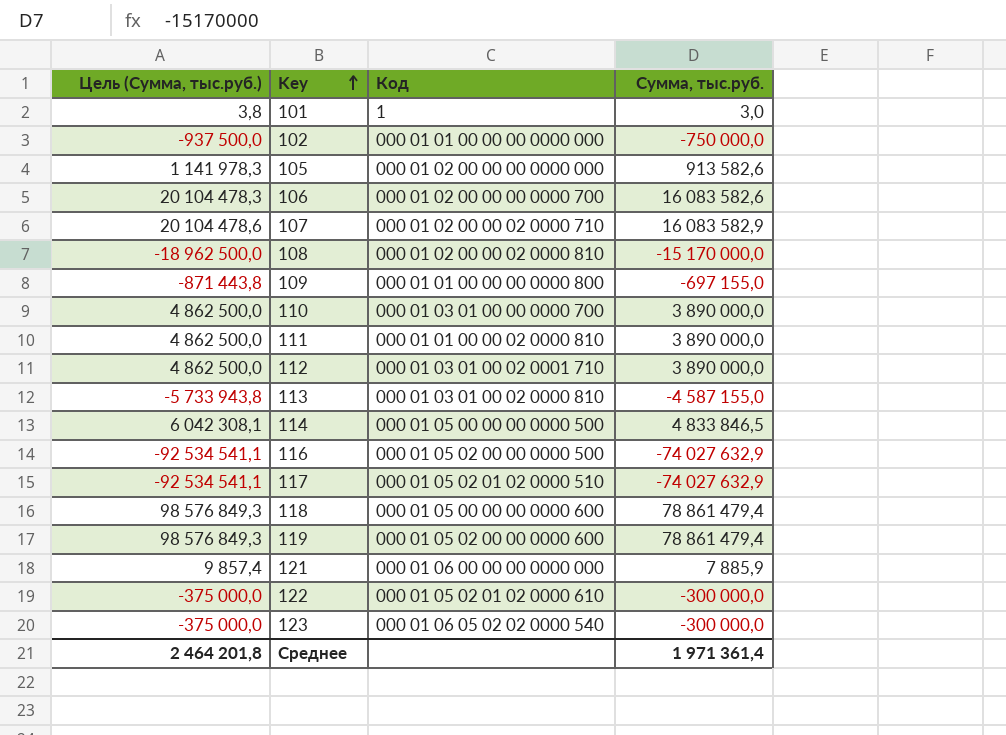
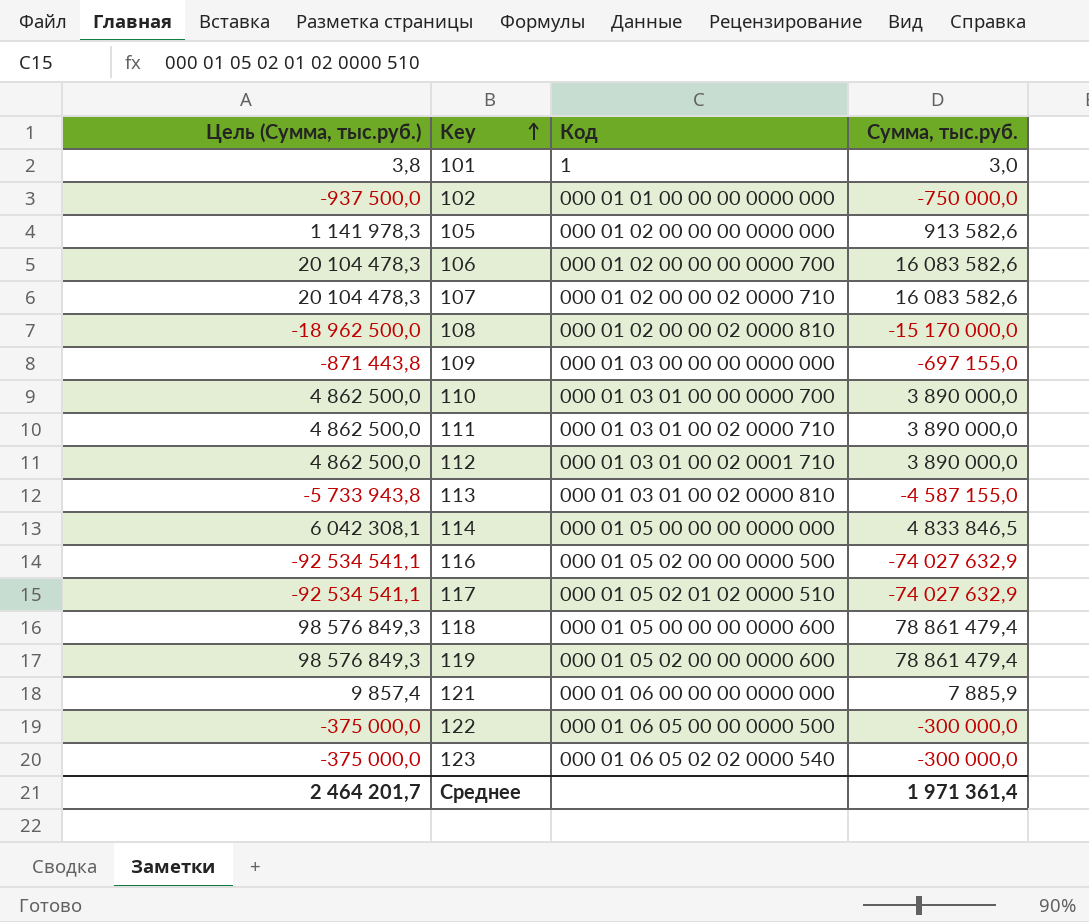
107 | Цель (Сумма, тыс.руб.): 20 104 478,6 -> 20 104 478,3
107 | Сумма, тыс.руб.: 16 083 582,9 -> 16 083 582,6
109 | Код: 000 01 01 00 00 00 0000 800 -> 000 01 03 00 00 00 0000 000
111 | Код: 000 01 01 00 00 02 0000 810 -> 000 01 03 01 00 02 0000 710
114 | Код: 000 01 05 00 00 00 0000 500 -> 000 01 05 00 00 00 0000 000
122 | Код: 000 01 05 02 01 02 0000 610 -> 000 01 06 05 00 00 0000 500
Среднее | Цель (Сумма, тыс.руб.): 2 464 201,8 -> 2 464 201,7

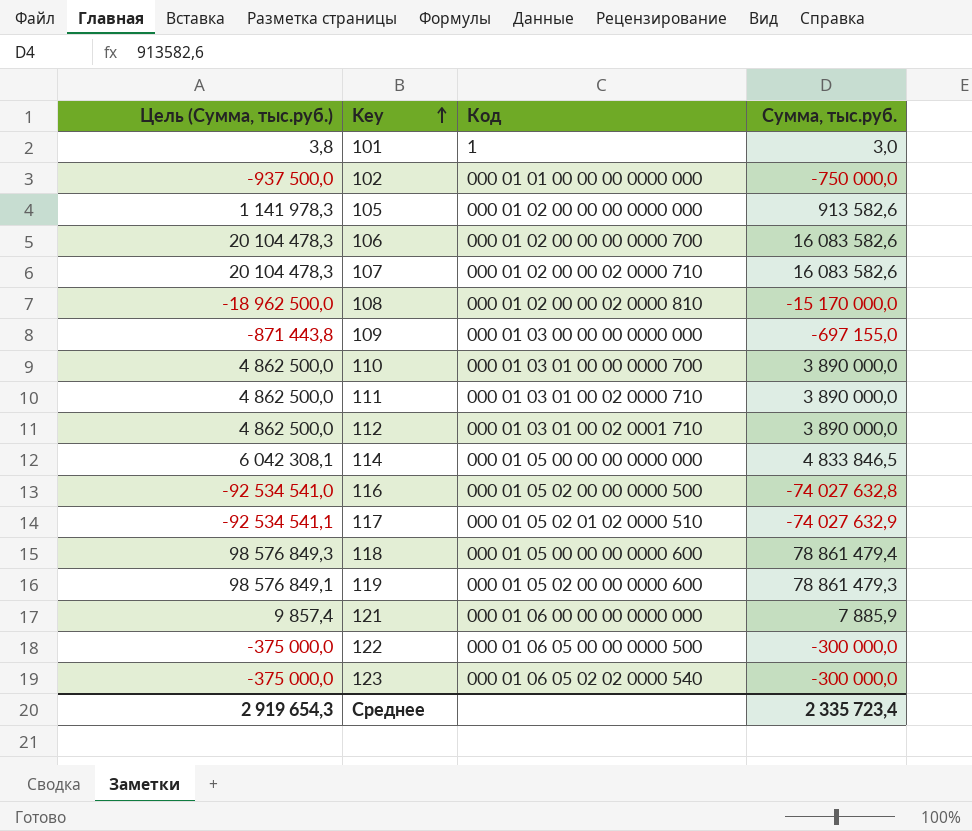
row 113: -5 733 943,8 | 000 01 03 01 00 02 0000 810 | -4 587 155,0 -> none
116 | Цель (Сумма, тыс.руб.): -92 534 541,1 -> -92 534 541,0
116 | Сумма, тыс.руб.: -74 027 632,9 -> -74 027 632,8
119 | Цель (Сумма, тыс.руб.): 98 576 849,3 -> 98 576 849,1
119 | Сумма, тыс.руб.: 78 861 479,4 -> 78 861 479,3
Среднее | Цель (Сумма, тыс.руб.): 2 464 201,7 -> 2 919 654,3
Среднее | Сумма, тыс.руб.: 1 971 361,4 -> 2 335 723,4

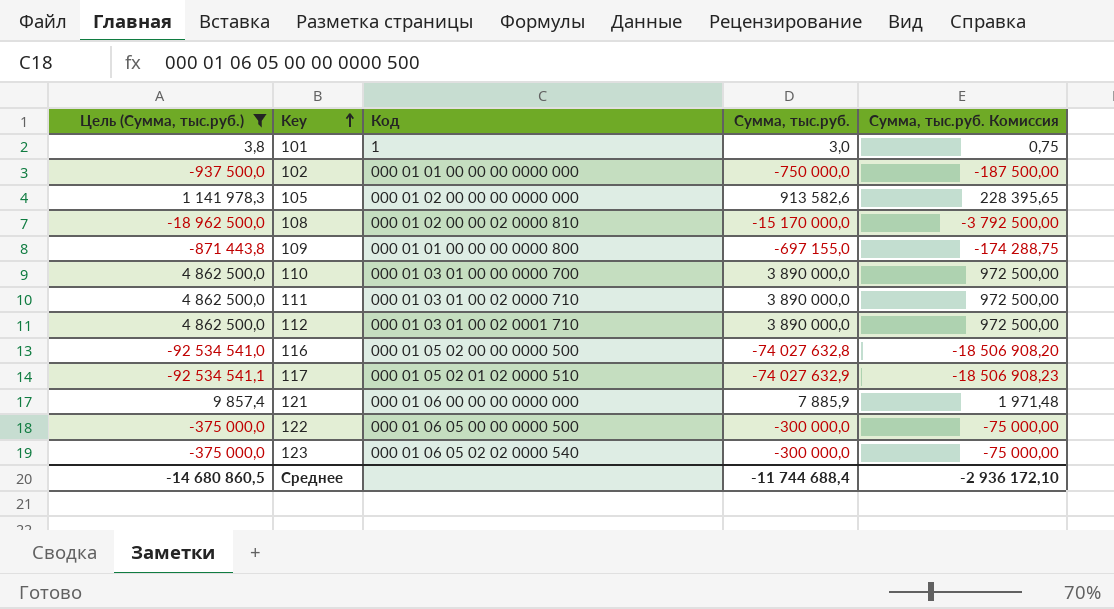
filter: none -> Цель (Сумма, тыс.руб.) <= 4 862 500,0
column Сумма, тыс.руб. Комиссия | formula: none -> [Сумма, тыс.руб.] * 0,25
109 | Код: 000 01 03 00 00 00 0000 000 -> 000 01 01 00 00 00 0000 800
Среднее | Цель (Сумма, тыс.руб.): 2 919 654,3 -> -14 680 860,5
Среднее | Сумма, тыс.руб.: 2 335 723,4 -> -11 744 688,4

